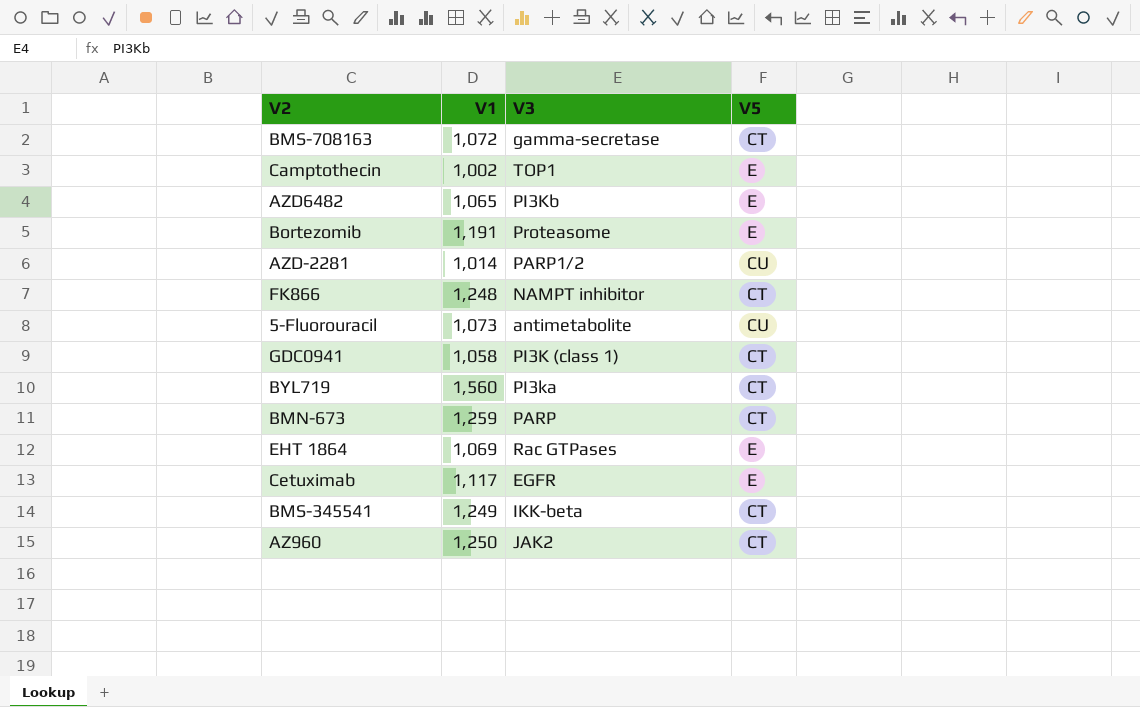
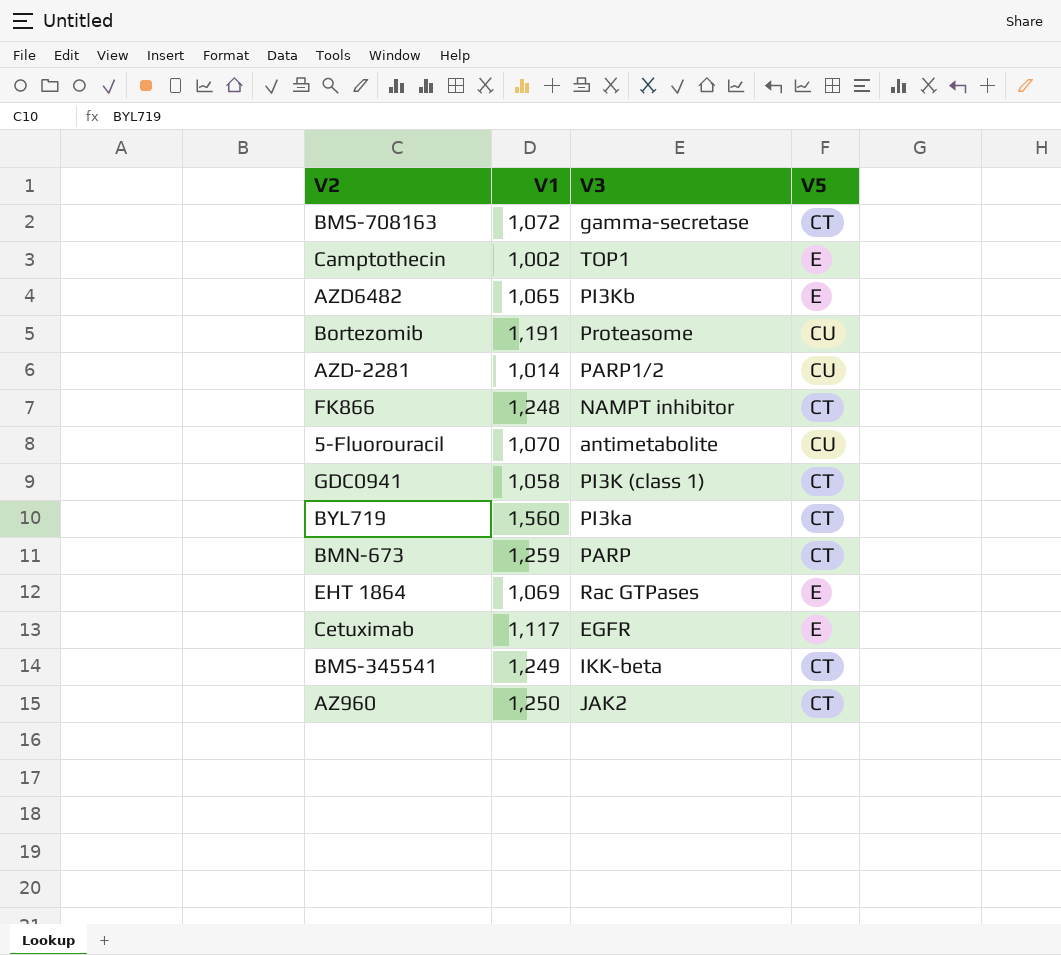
Bortezomib | V5: E -> CU
5-Fluorouracil | V1: 1,073 -> 1,070

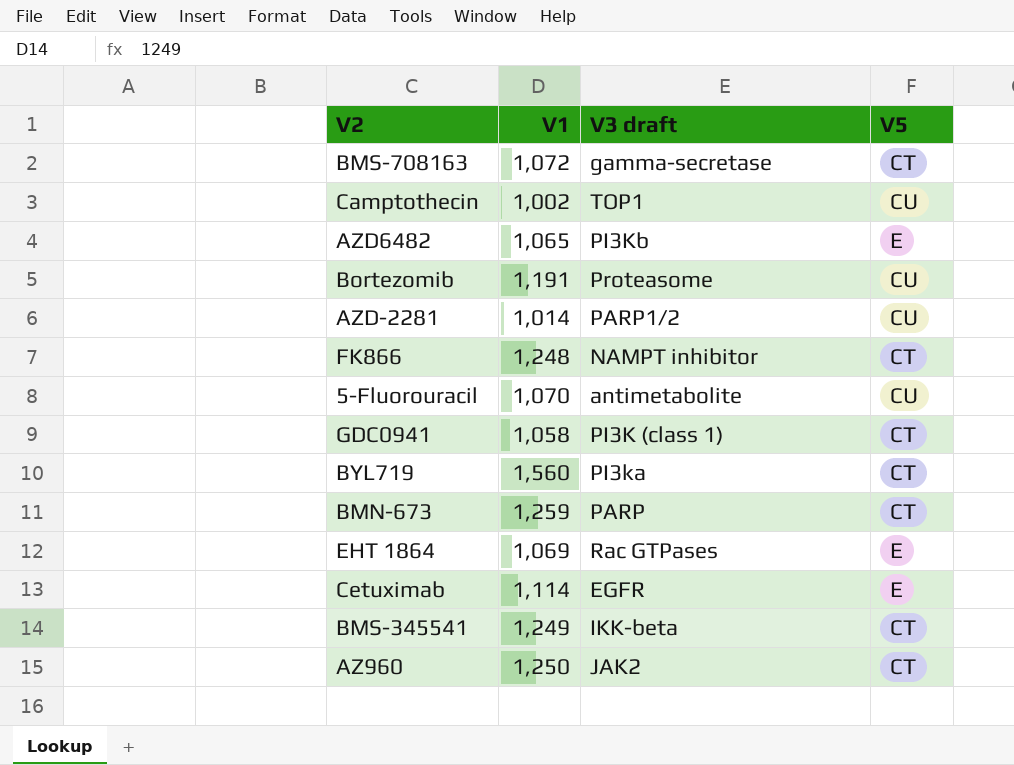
column name: V3 -> V3 draft
Camptothecin | V5: E -> CU
Cetuximab | V1: 1,117 -> 1,114

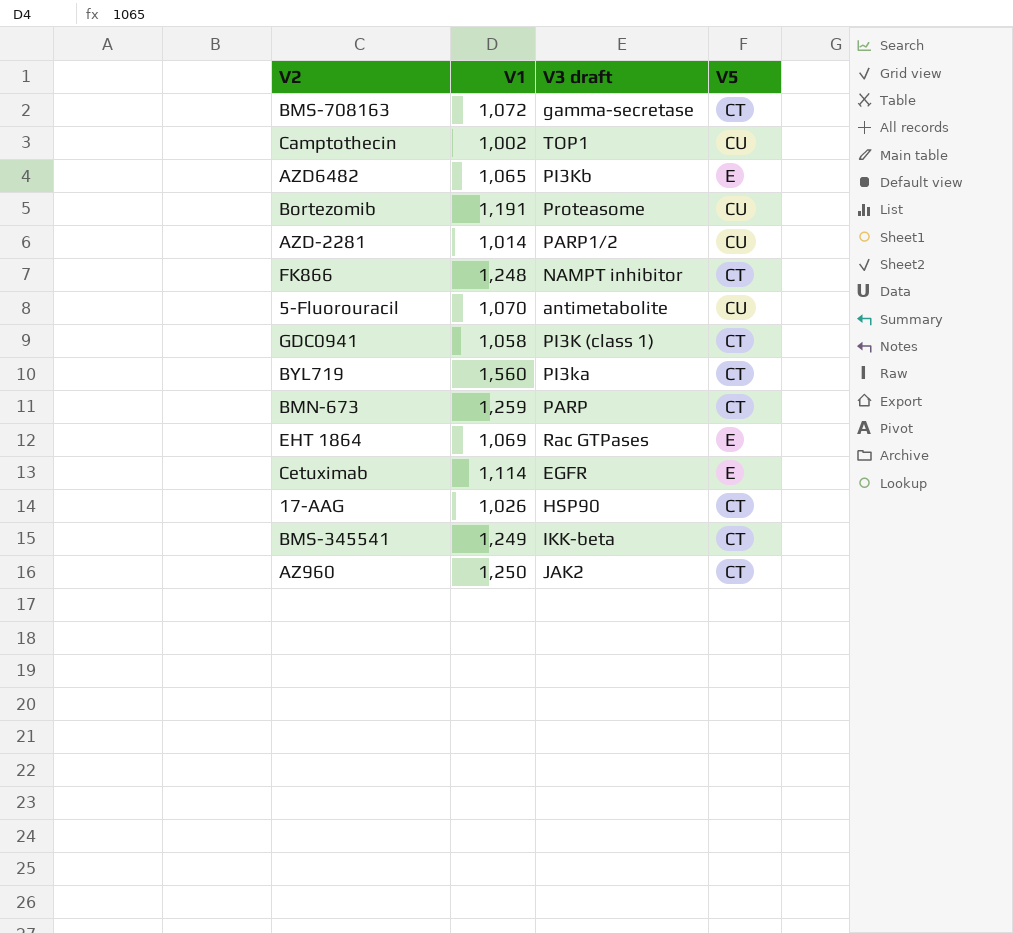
row 17-AAG: none -> 1,026 | HSP90 | CT

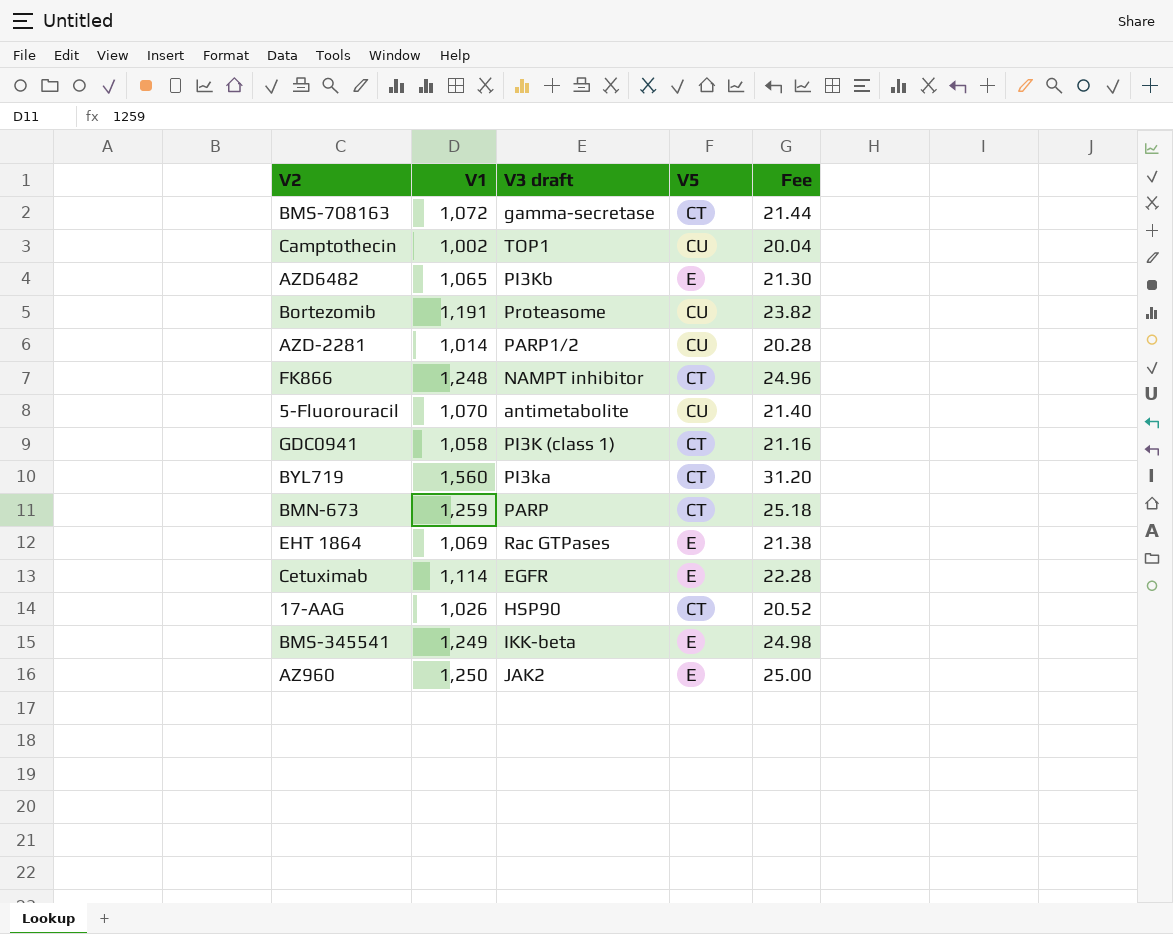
column Fee | formula: none -> [V1] * 0.02
BMS-345541 | V5: CT -> E
AZ960 | V5: CT -> E

